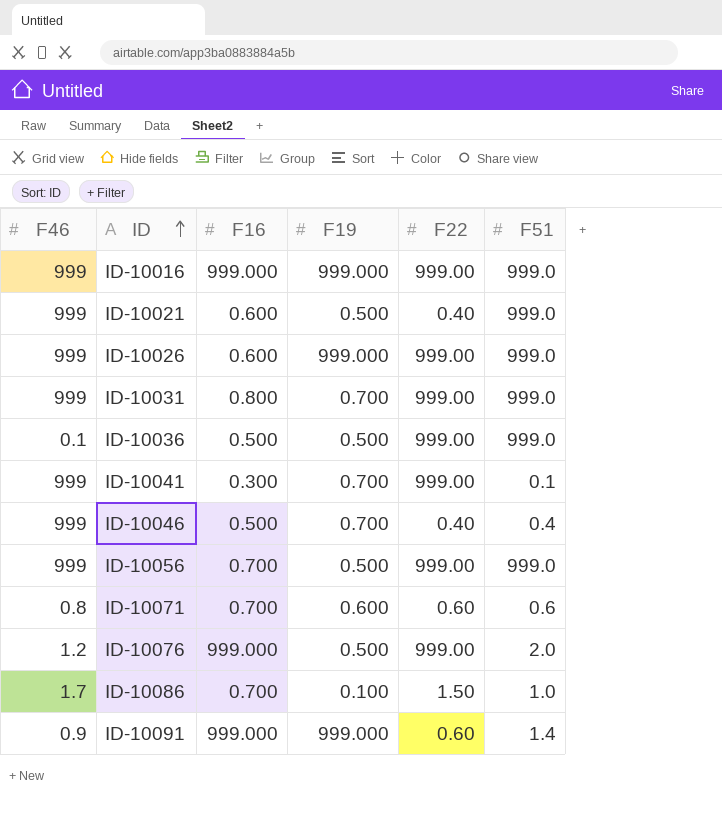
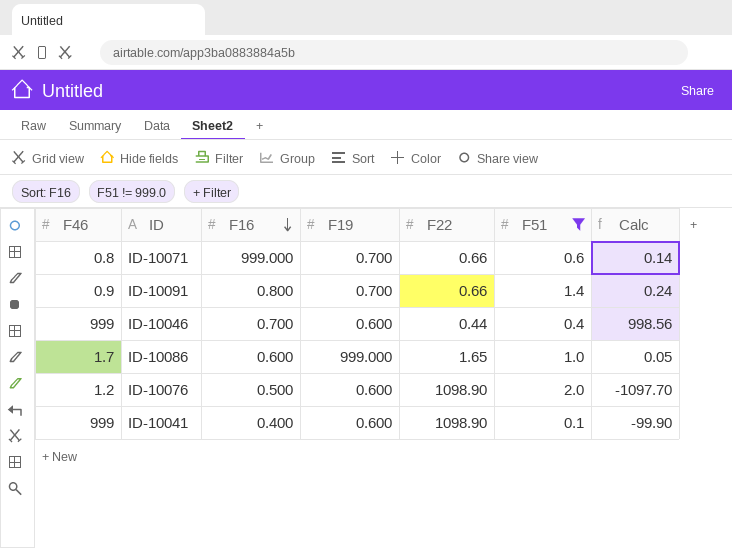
filter: none -> F51 != 999.0
row order: ID ascending -> F16 descending
column Calc | formula: none -> [F46] - [F22]
ID-10071 | F16: 0.700 -> 999.000
ID-10071 | F19: 0.600 -> 0.700
ID-10071 | F22: 0.60 -> 0.66
ID-10091 | F16: 999.000 -> 0.800
ID-10091 | F19: 999.000 -> 0.700
ID-10091 | F22: 0.60 -> 0.66
ID-10046 | F16: 0.500 -> 0.700
ID-10046 | F19: 0.700 -> 0.600
ID-10046 | F22: 0.40 -> 0.44
ID-10086 | F16: 0.700 -> 0.600
ID-10086 | F19: 0.100 -> 999.000
ID-10086 | F22: 1.50 -> 1.65
ID-10076 | F16: 999.000 -> 0.500
ID-10076 | F19: 0.500 -> 0.600
ID-10076 | F22: 999.00 -> 1098.90
ID-10041 | F16: 0.300 -> 0.400
ID-10041 | F19: 0.700 -> 0.600
ID-10041 | F22: 999.00 -> 1098.90

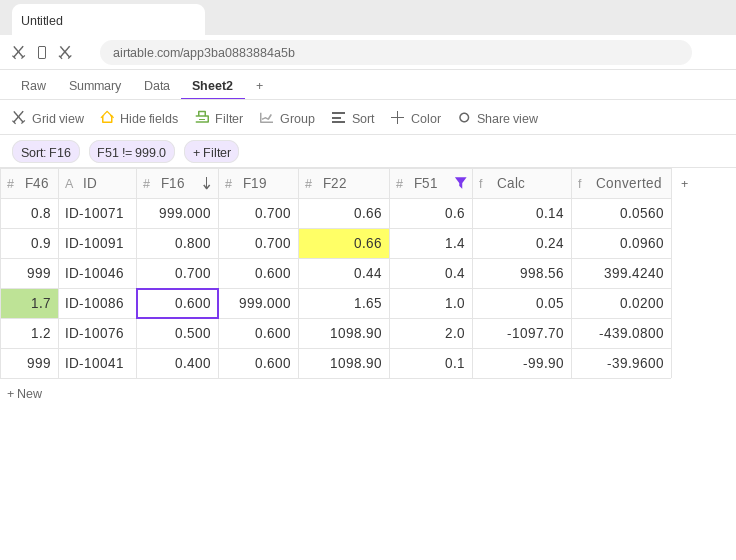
column Converted | formula: none -> [Calc] * 0.4

